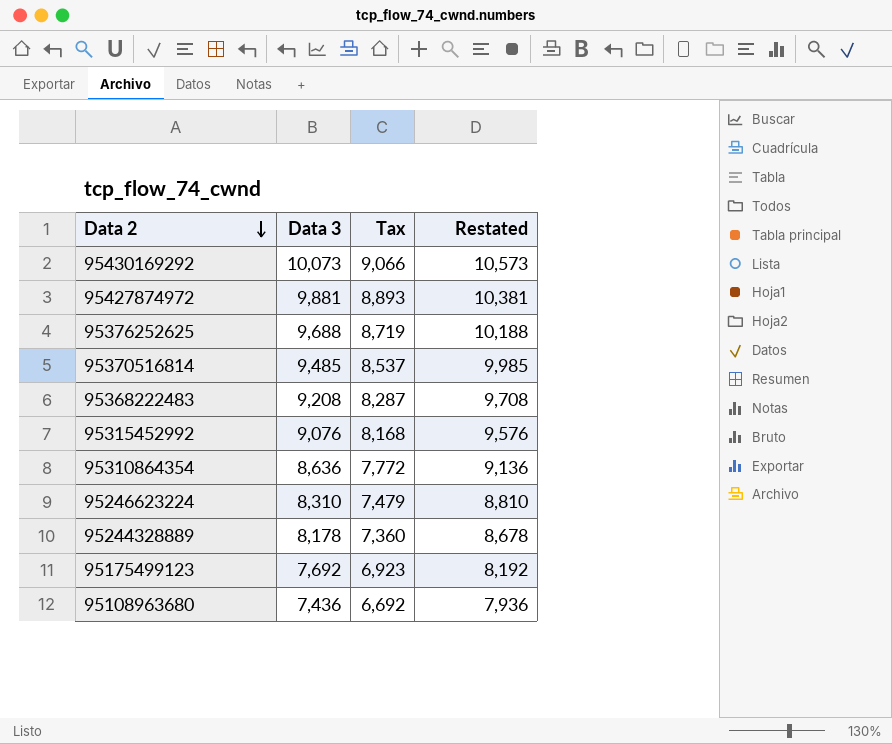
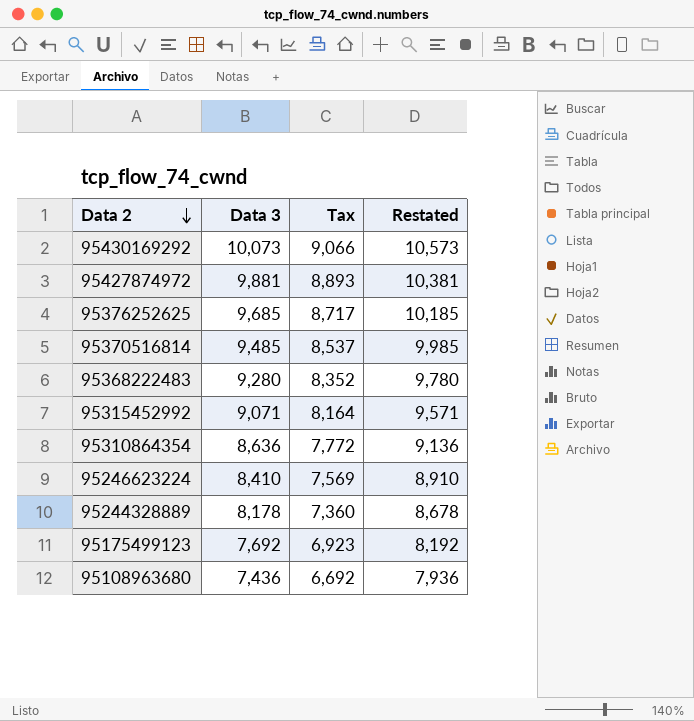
95376252625 | Data 3: 9,688 -> 9,685
95376252625 | Tax: 8,719 -> 8,717
95376252625 | Restated: 10,188 -> 10,185
95368222483 | Data 3: 9,208 -> 9,280
95368222483 | Tax: 8,287 -> 8,352
95368222483 | Restated: 9,708 -> 9,780
95315452992 | Data 3: 9,076 -> 9,071
95315452992 | Tax: 8,168 -> 8,164
95315452992 | Restated: 9,576 -> 9,571
95246623224 | Data 3: 8,310 -> 8,410
95246623224 | Tax: 7,479 -> 7,569
95246623224 | Restated: 8,810 -> 8,910

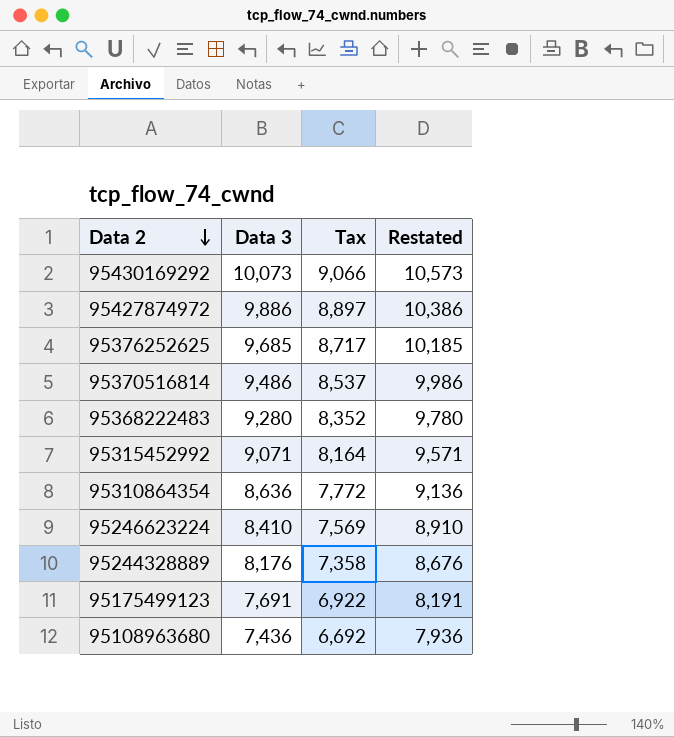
95427874972 | Data 3: 9,881 -> 9,886
95427874972 | Tax: 8,893 -> 8,897
95427874972 | Restated: 10,381 -> 10,386
95370516814 | Data 3: 9,485 -> 9,486
95370516814 | Restated: 9,985 -> 9,986
95244328889 | Data 3: 8,178 -> 8,176
95244328889 | Tax: 7,360 -> 7,358
95244328889 | Restated: 8,678 -> 8,676
95175499123 | Data 3: 7,692 -> 7,691
95175499123 | Tax: 6,923 -> 6,922
95175499123 | Restated: 8,192 -> 8,191

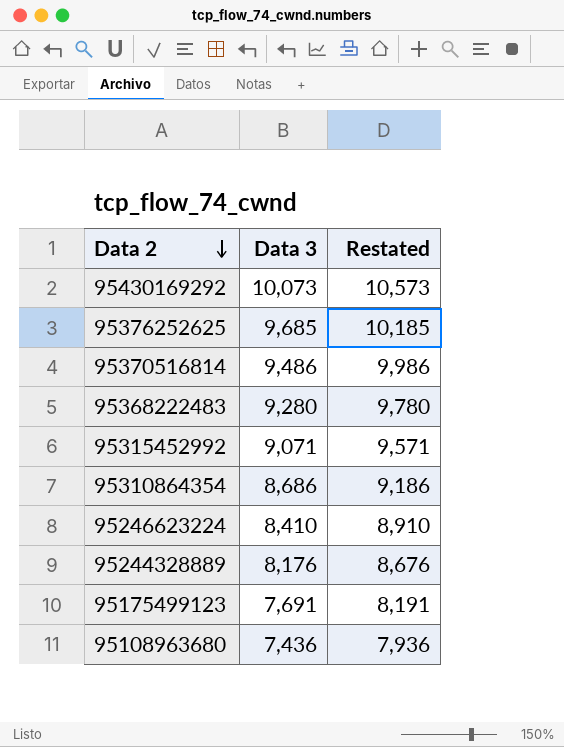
column Tax | formula: [Data 3] * 0.9 -> none
row 95427874972: 9,886 | 8,897 | 10,386 -> none
95310864354 | Data 3: 8,636 -> 8,686
95310864354 | Restated: 9,136 -> 9,186

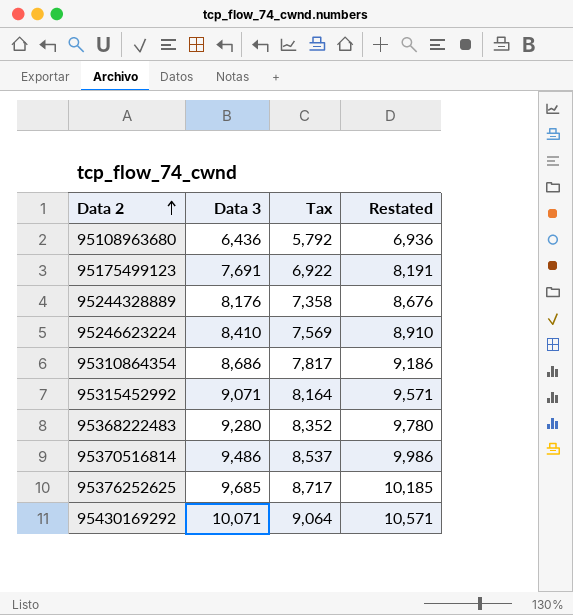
row order: Data 2 descending -> Data 2 ascending
column Tax | formula: none -> [Data 3] * 0.9
95108963680 | Data 3: 7,436 -> 6,436
95108963680 | Restated: 7,936 -> 6,936
95430169292 | Data 3: 10,073 -> 10,071
95430169292 | Restated: 10,573 -> 10,571

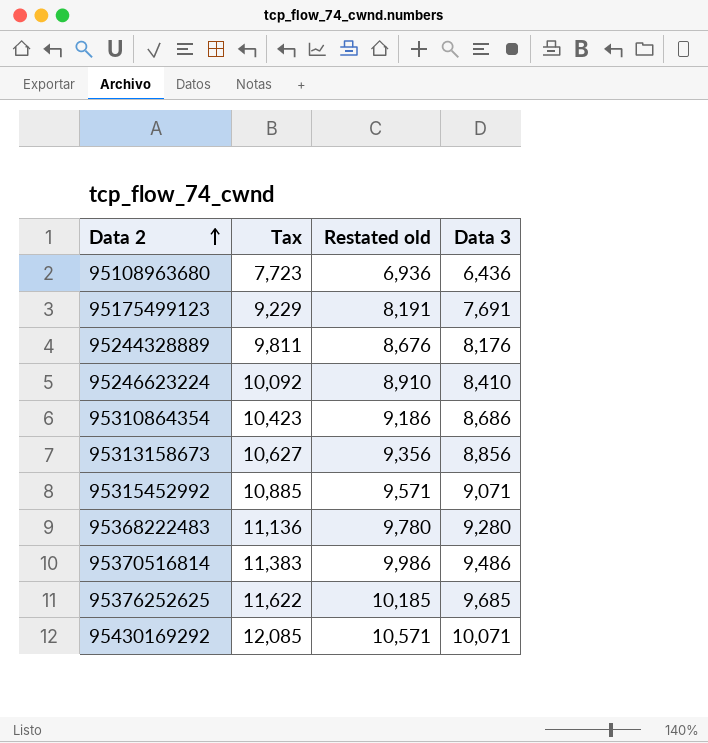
column Tax | formula: [Data 3] * 0.9 -> [Data 3] * 1.2
column name: Restated -> Restated old
column Data 3 | position: 2 -> 4
row 95313158673: none -> 10,627 | 9,356 | 8,856

